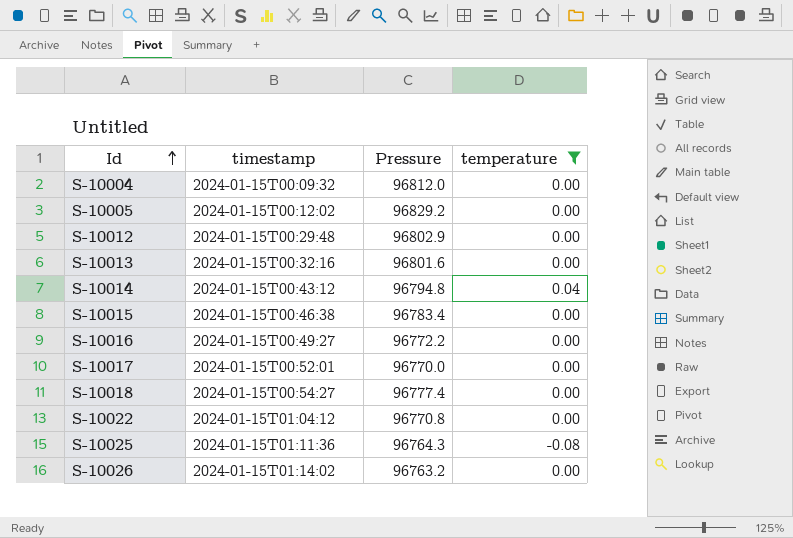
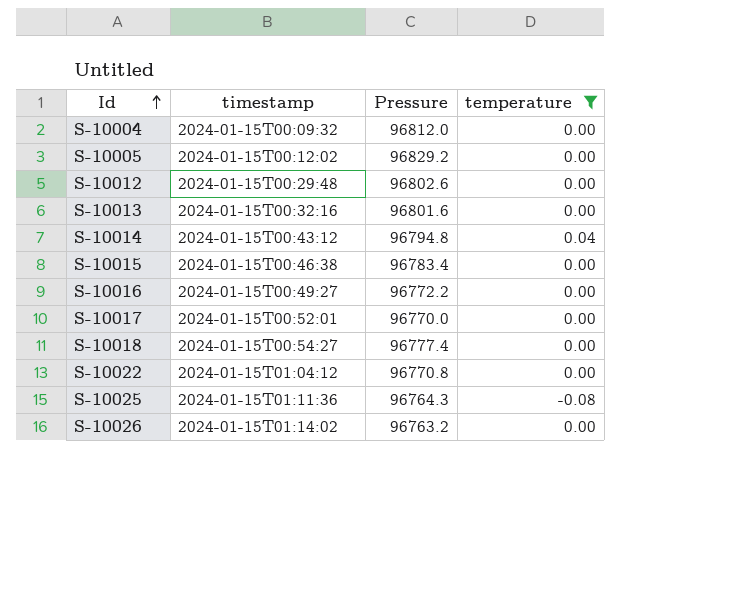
S-10012 | Pressure: 96802.9 -> 96802.6

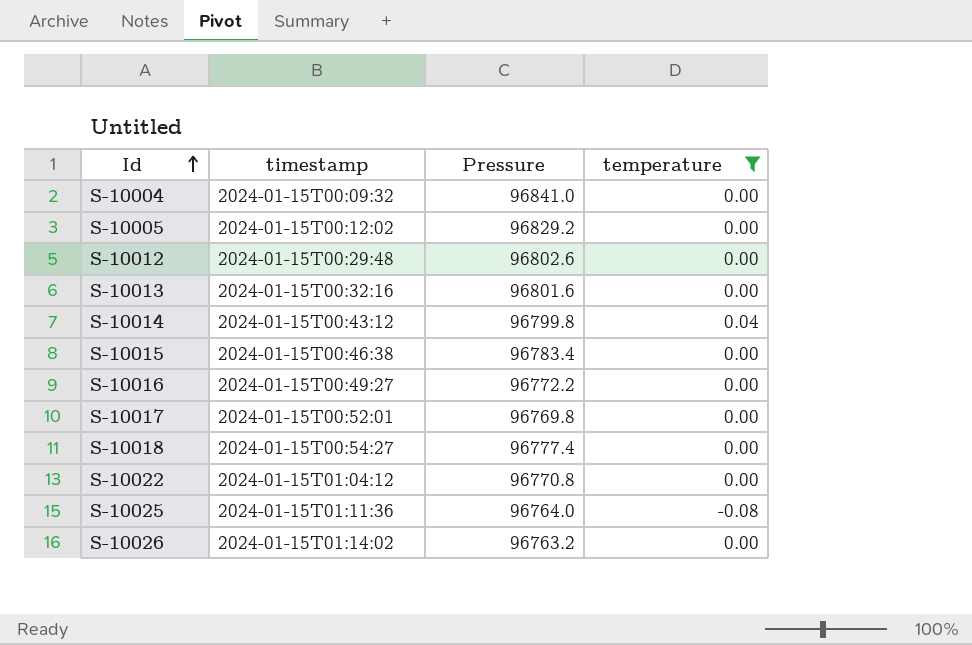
S-10004 | Pressure: 96812.0 -> 96841.0
S-10014 | Pressure: 96794.8 -> 96799.8
S-10017 | Pressure: 96770.0 -> 96769.8
S-10025 | Pressure: 96764.3 -> 96764.0

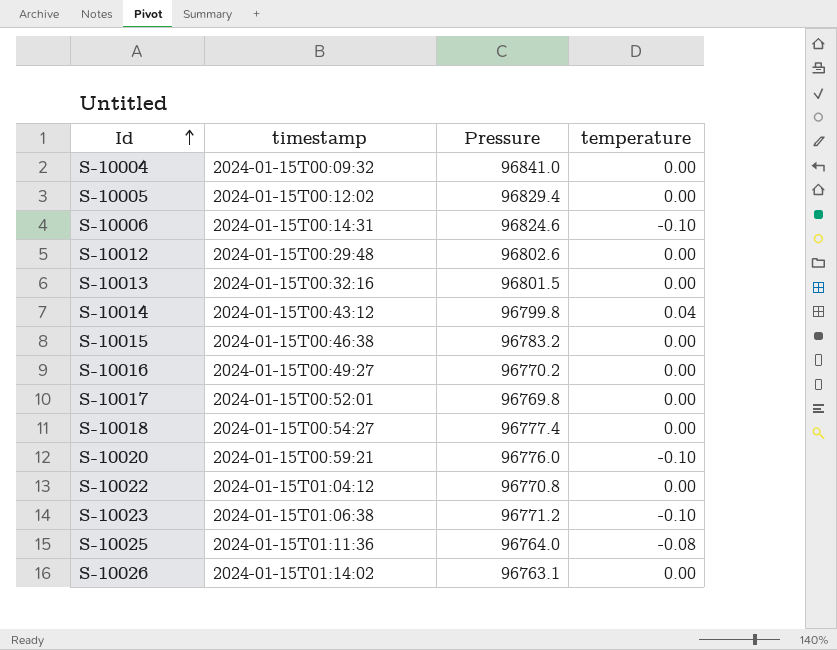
filter: temperature != -0.10 -> none
S-10005 | Pressure: 96829.2 -> 96829.4
S-10013 | Pressure: 96801.6 -> 96801.5
S-10015 | Pressure: 96783.4 -> 96783.2
S-10016 | Pressure: 96772.2 -> 96770.2
S-10026 | Pressure: 96763.2 -> 96763.1

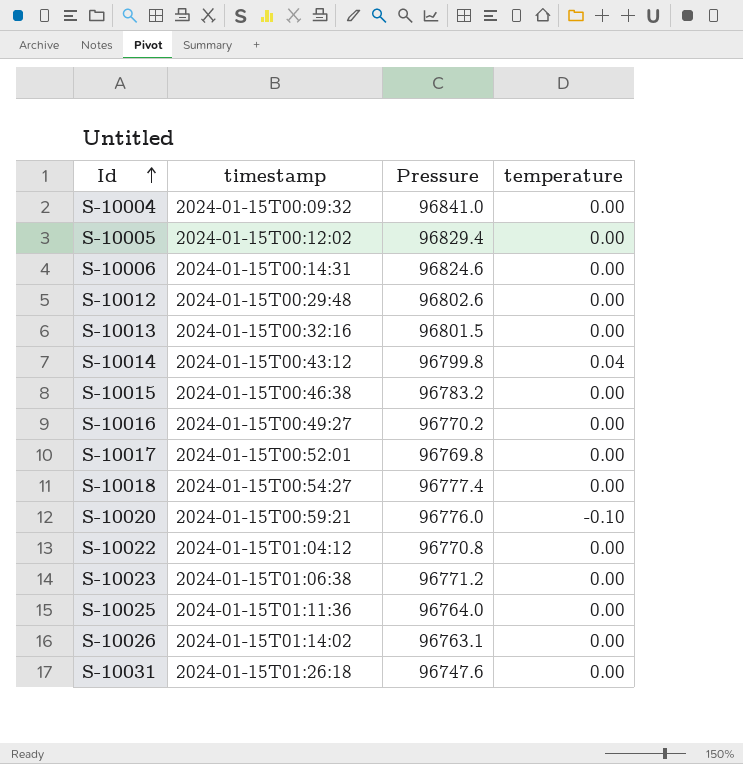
S-10006 | temperature: -0.10 -> 0.00
S-10023 | temperature: -0.10 -> 0.00
S-10025 | temperature: -0.08 -> 0.00
row S-10031: none -> 2024-01-15T01:26:18 | 96747.6 | 0.00

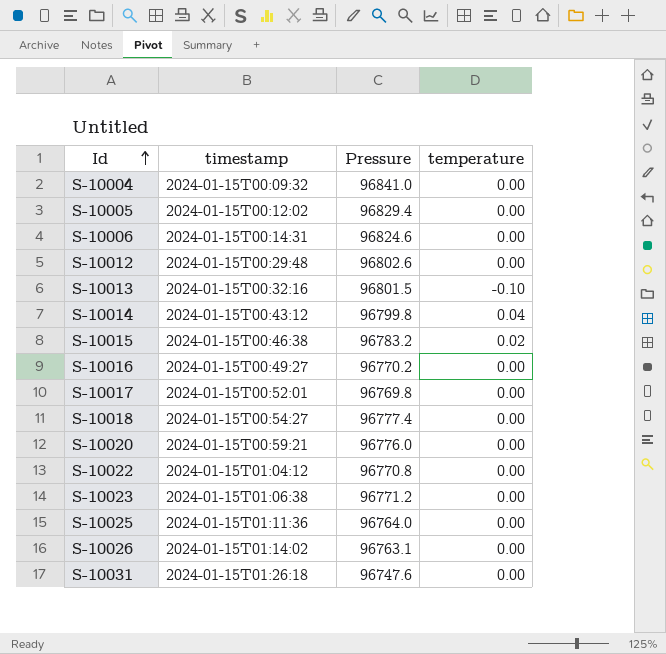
S-10013 | temperature: 0.00 -> -0.10
S-10015 | temperature: 0.00 -> 0.02
S-10020 | temperature: -0.10 -> 0.00

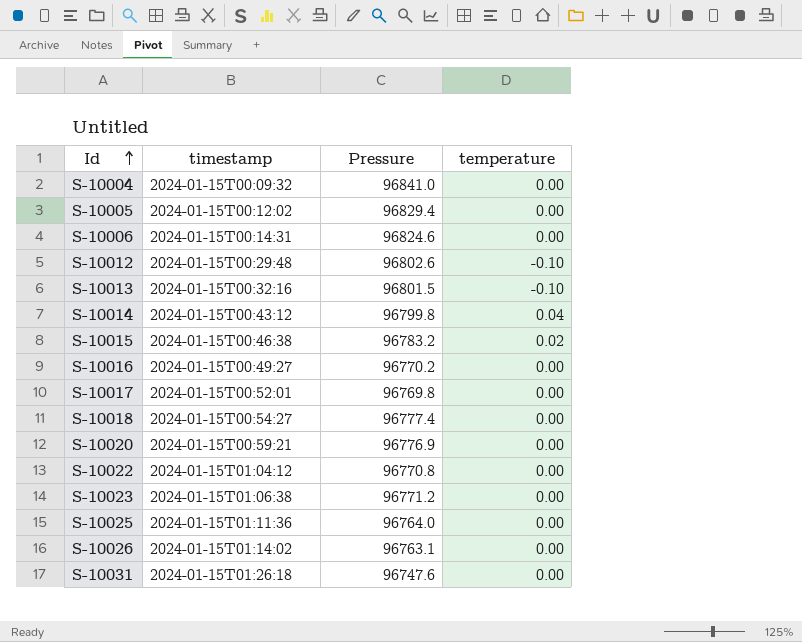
S-10012 | temperature: 0.00 -> -0.10
S-10020 | Pressure: 96776.0 -> 96776.9

